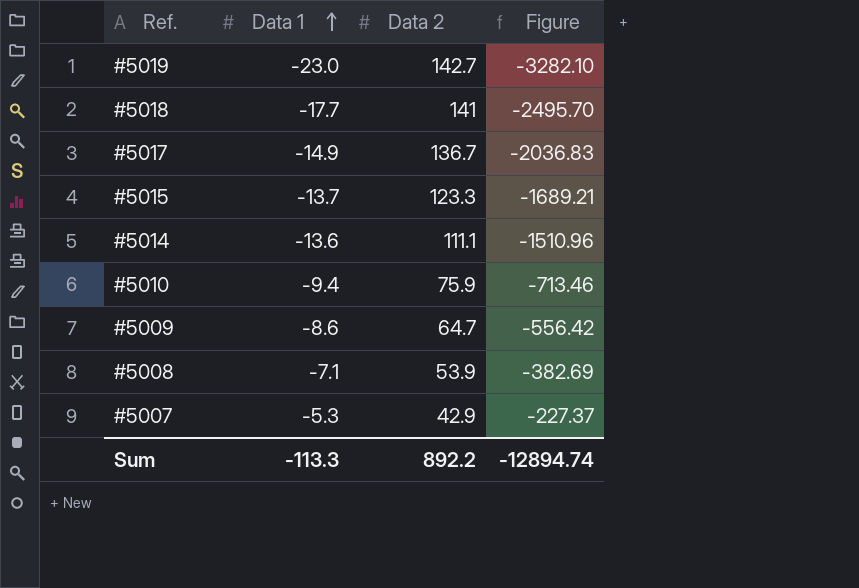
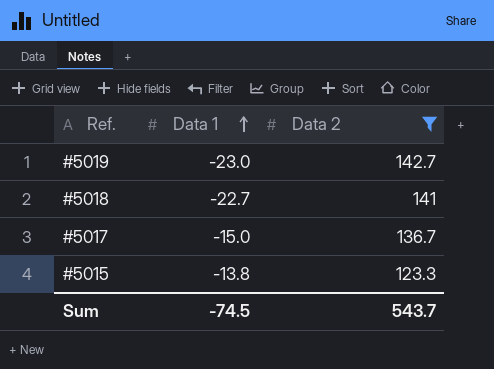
filter: none -> Data 2 >= 123.3
column Figure | formula: [Data 1] * [Data 2] -> none
#5018 | Data 1: -17.7 -> -22.7
#5017 | Data 1: -14.9 -> -15.0
#5015 | Data 1: -13.7 -> -13.8
Sum | Data 1: -113.3 -> -74.5
Sum | Data 2: 892.2 -> 543.7

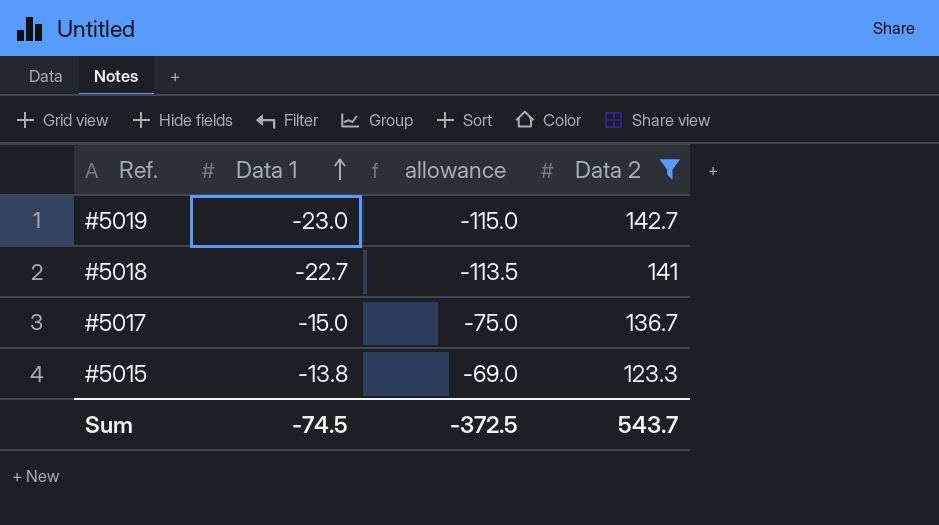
column allowance | formula: none -> [Data 1] * 5

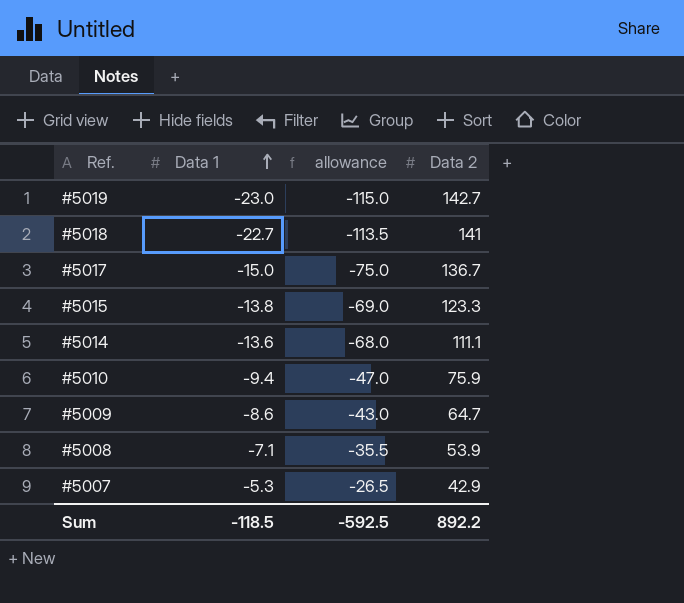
filter: Data 2 >= 123.3 -> none
Sum | Data 1: -74.5 -> -118.5
Sum | allowance: -372.5 -> -592.5
Sum | Data 2: 543.7 -> 892.2

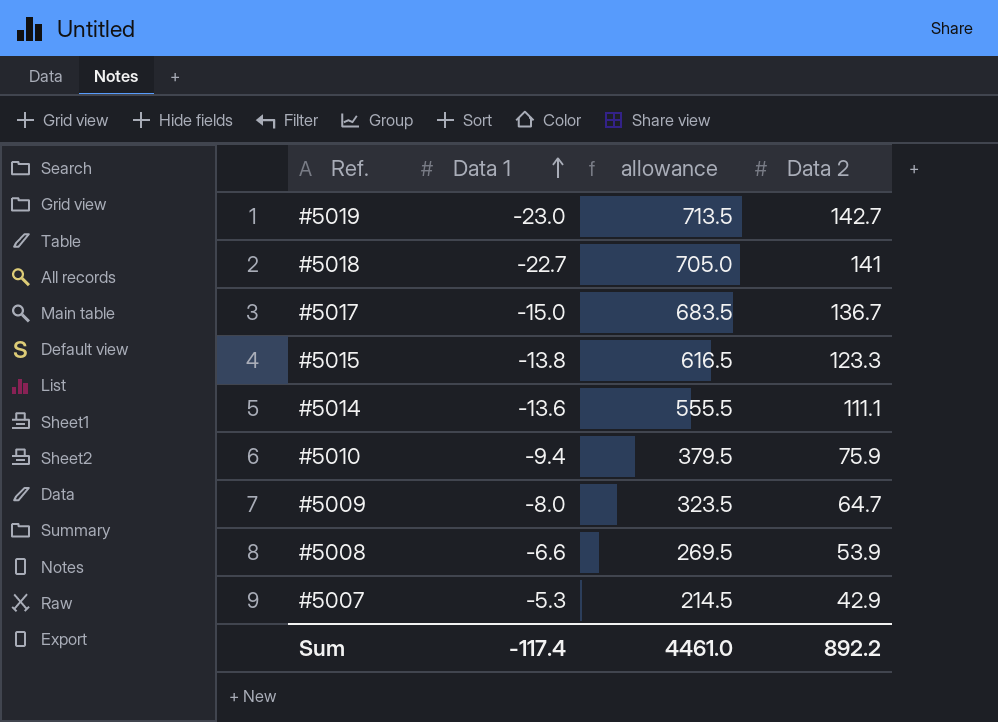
column allowance | formula: [Data 1] * 5 -> [Data 2] * 5
#5009 | Data 1: -8.6 -> -8.0
#5008 | Data 1: -7.1 -> -6.6
Sum | Data 1: -118.5 -> -117.4
Sum | allowance: -592.5 -> 4461.0

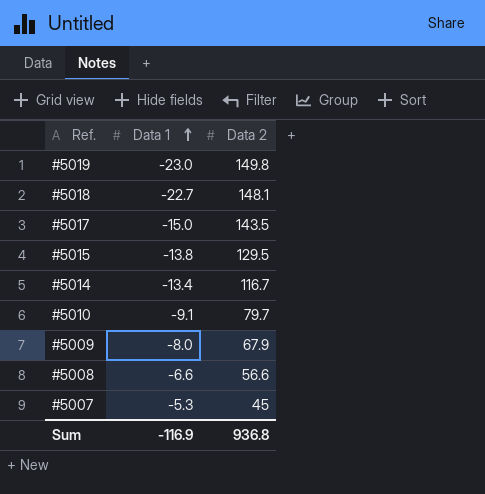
column allowance | formula: [Data 2] * 5 -> none
#5019 | Data 2: 142.7 -> 149.8
#5018 | Data 2: 141 -> 148.1
#5017 | Data 2: 136.7 -> 143.5
#5015 | Data 2: 123.3 -> 129.5
#5014 | Data 1: -13.6 -> -13.4
#5014 | Data 2: 111.1 -> 116.7
#5010 | Data 1: -9.4 -> -9.1
#5010 | Data 2: 75.9 -> 79.7
#5009 | Data 2: 64.7 -> 67.9
#5008 | Data 2: 53.9 -> 56.6
#5007 | Data 2: 42.9 -> 45
Sum | Data 1: -117.4 -> -116.9
Sum | Data 2: 892.2 -> 936.8

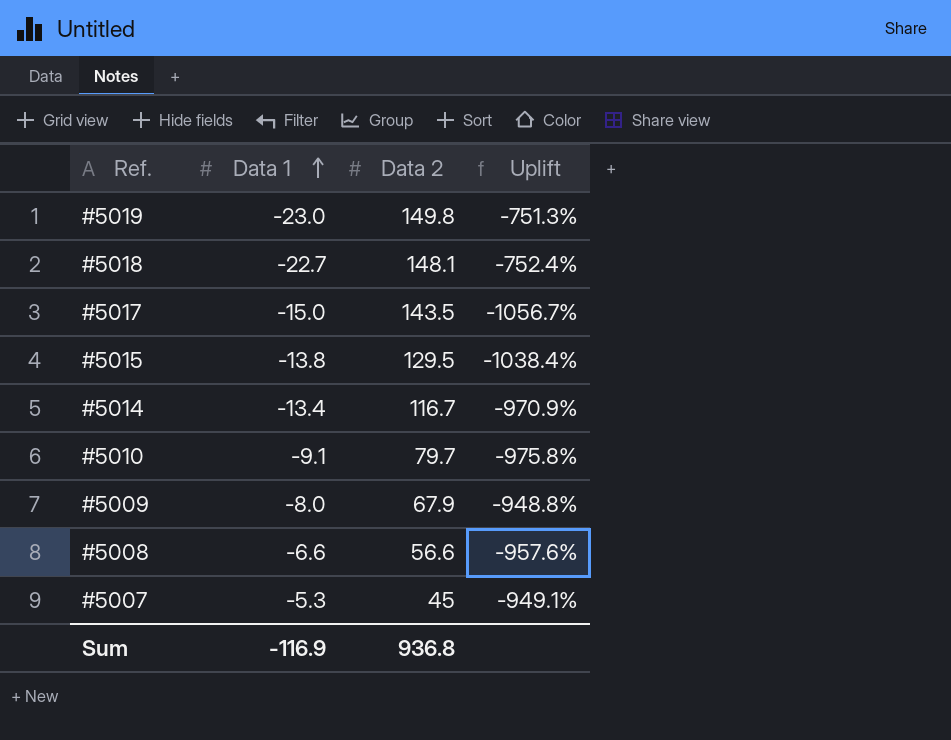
column Uplift | formula: none -> ([Data 2] - [Data 1]) / [Data 1]

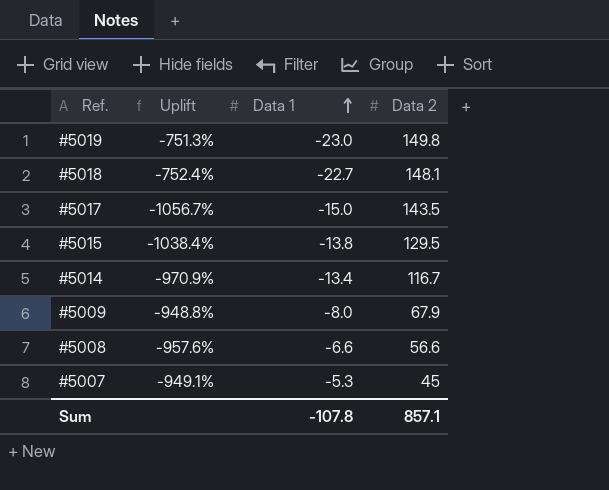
column Uplift | position: 4 -> 2
row #5010: -9.1 | 79.7 | -975.8% -> none
Sum | Data 1: -116.9 -> -107.8
Sum | Data 2: 936.8 -> 857.1

